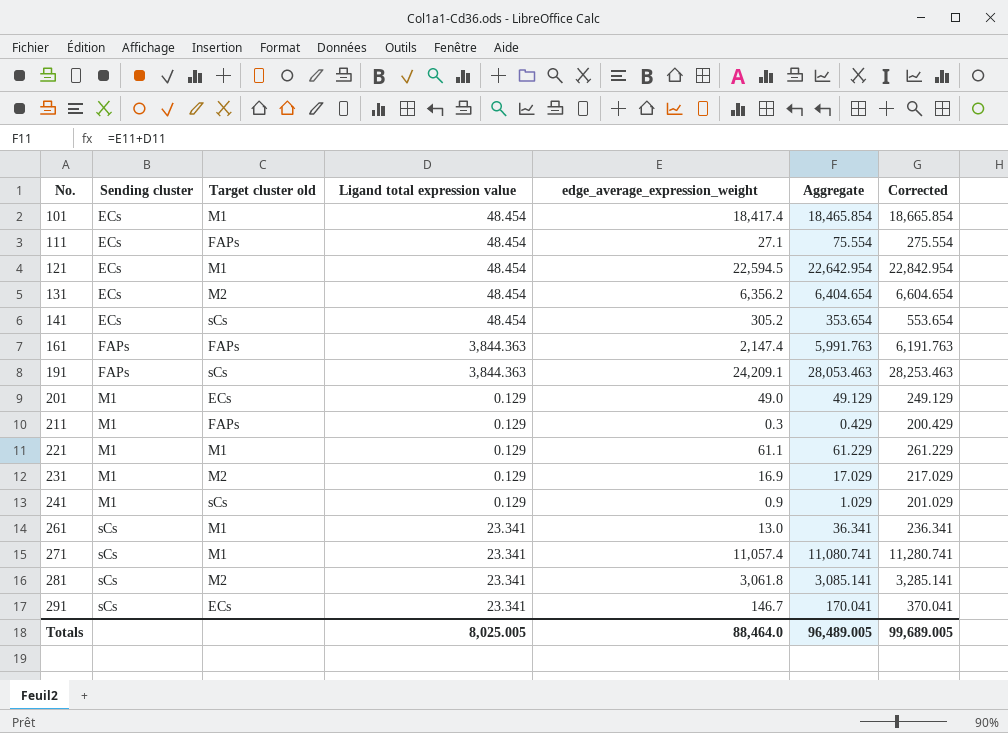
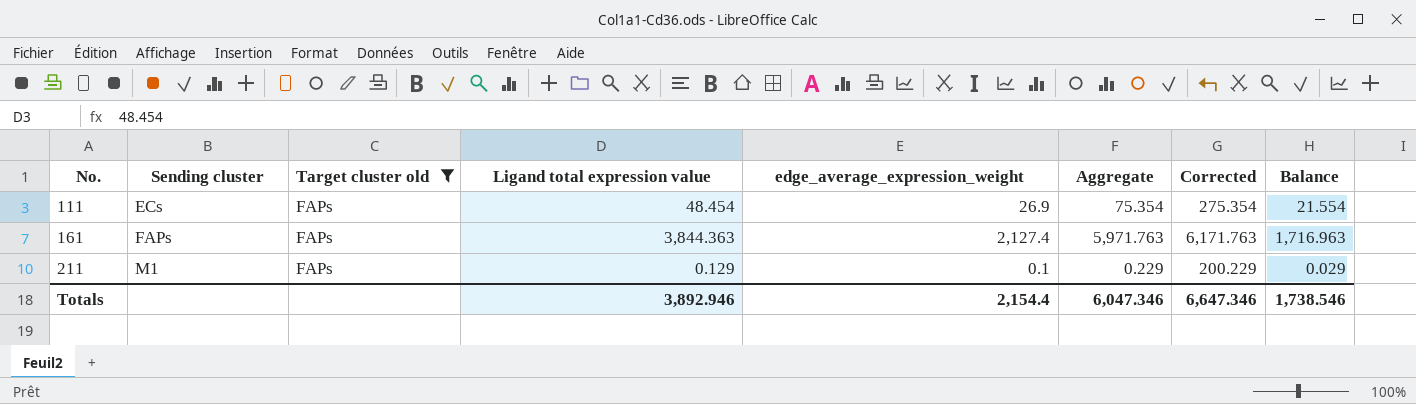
filter: none -> Target cluster old = FAPs
column Balance | formula: none -> [Ligand total expression value] - [edge_average_expression_weight]
111 | edge_average_expression_weight: 27.1 -> 26.9
111 | Aggregate: 75.554 -> 75.354
111 | Corrected: 275.554 -> 275.354
161 | edge_average_expression_weight: 2,147.4 -> 2,127.4
161 | Aggregate: 5,991.763 -> 5,971.763
161 | Corrected: 6,191.763 -> 6,171.763
211 | edge_average_expression_weight: 0.3 -> 0.1
211 | Aggregate: 0.429 -> 0.229
211 | Corrected: 200.429 -> 200.229
Totals | Ligand total expression value: 8,025.005 -> 3,892.946
Totals | edge_average_expression_weight: 88,464.0 -> 2,154.4
Totals | Aggregate: 96,489.005 -> 6,047.346
Totals | Corrected: 99,689.005 -> 6,647.346

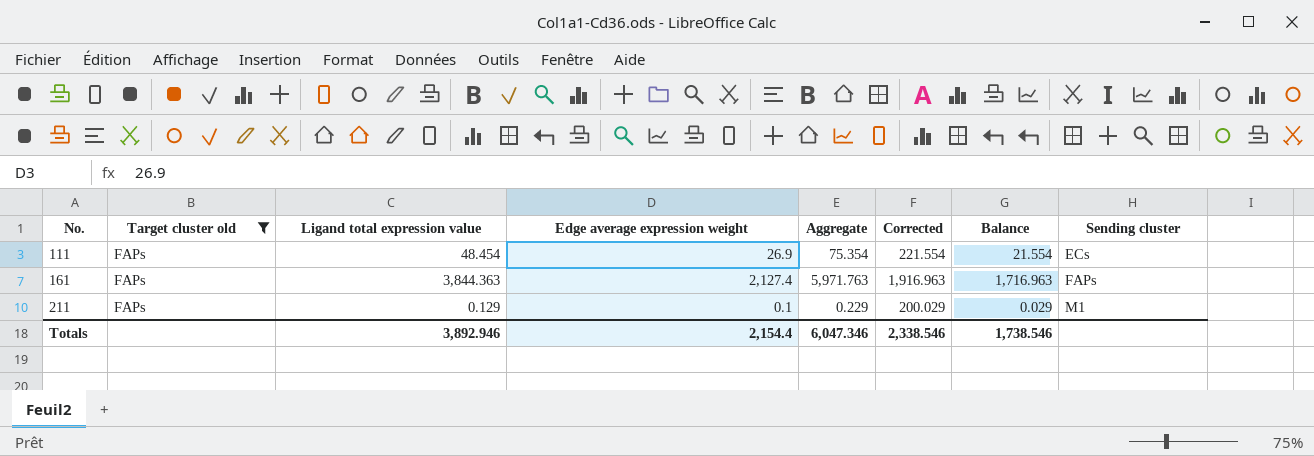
column name: edge_average_expression_weight -> Edge average expression weight
column Corrected | formula: [Aggregate] + 200 -> [Balance] + 200
column Sending cluster | position: 2 -> 8
Totals | Corrected: 6,647.346 -> 2,338.546

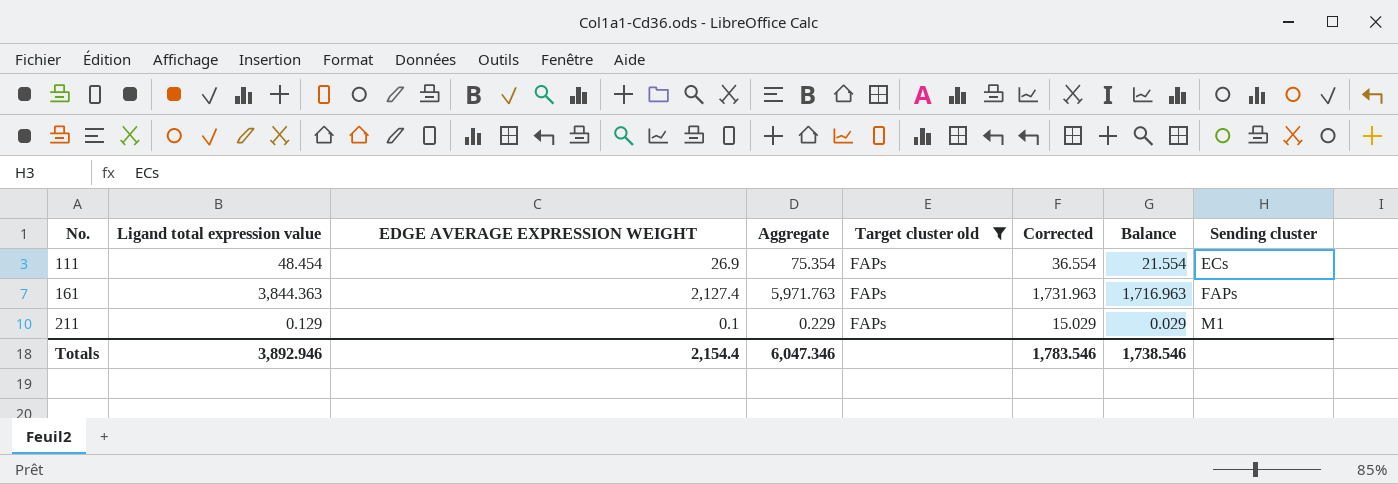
column name: Edge average expression weight -> EDGE AVERAGE EXPRESSION WEIGHT
column Target cluster old | position: 2 -> 5
column Corrected | formula: [Balance] + 200 -> [Balance] + 15
Totals | Corrected: 2,338.546 -> 1,783.546

